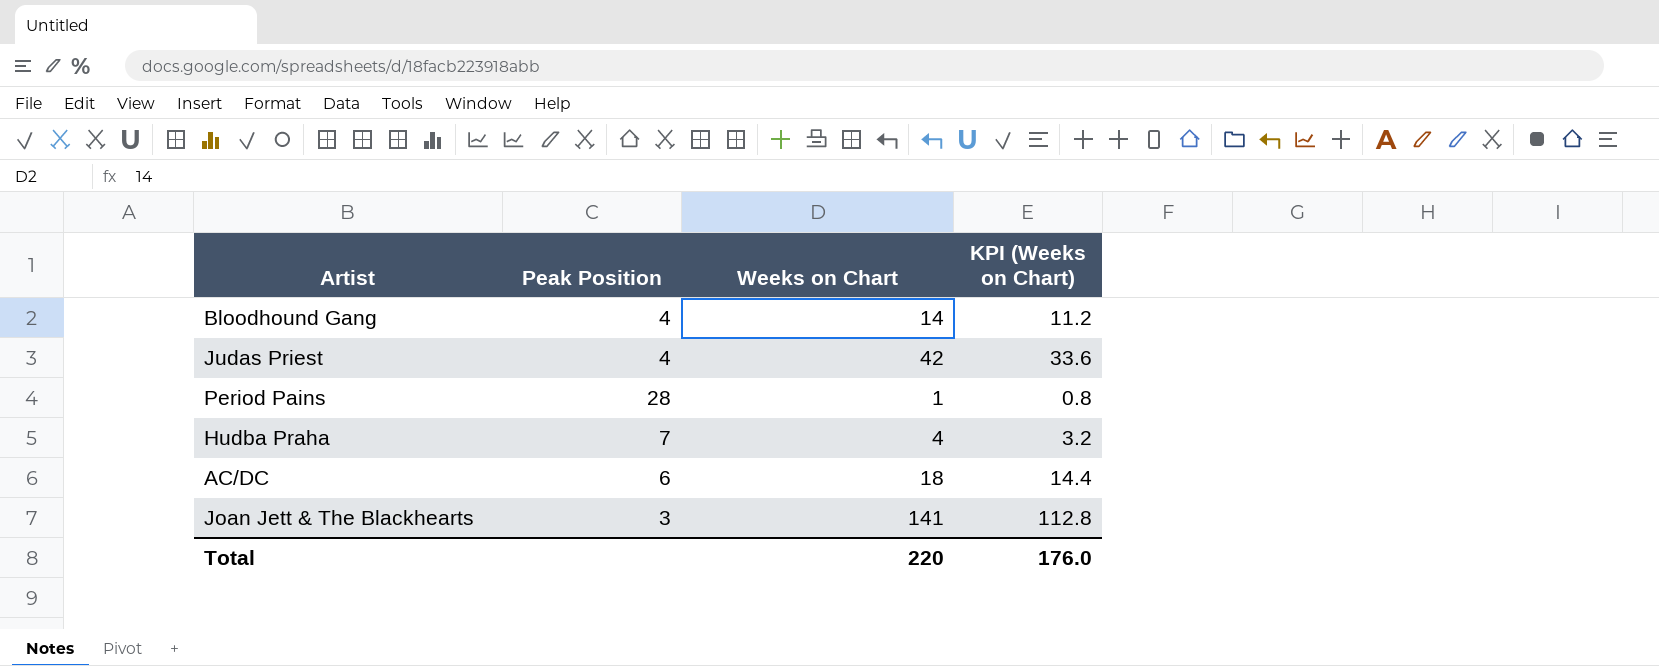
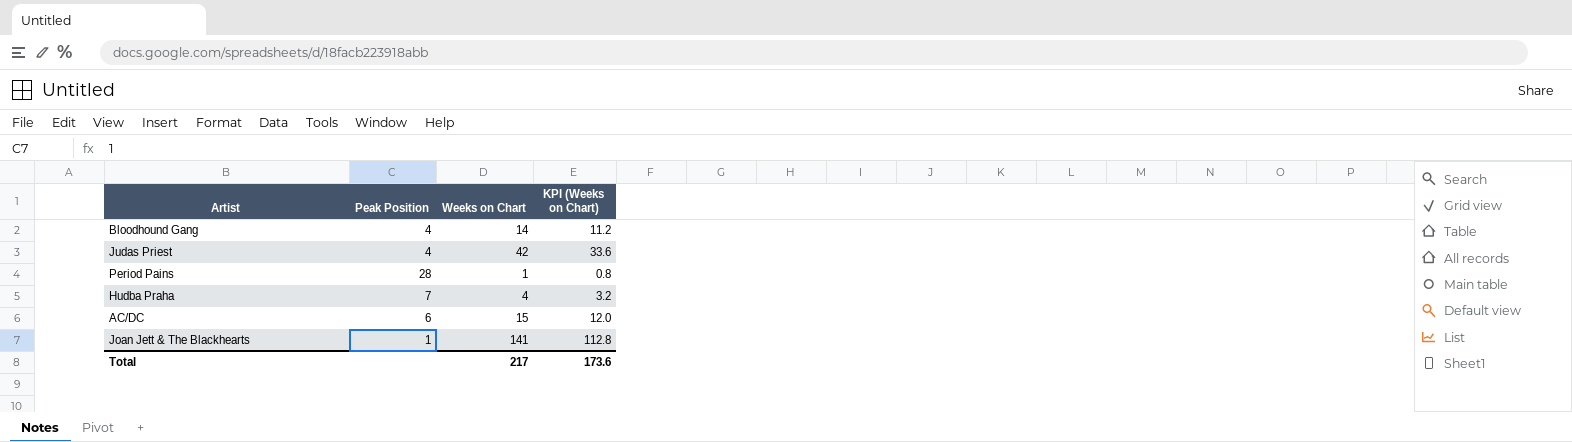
AC/DC | Weeks on Chart: 18 -> 15
AC/DC | KPI (Weeks on Chart): 14.4 -> 12.0
Joan Jett & The Blackhearts | Peak Position: 3 -> 1
Total | Weeks on Chart: 220 -> 217
Total | KPI (Weeks on Chart): 176.0 -> 173.6

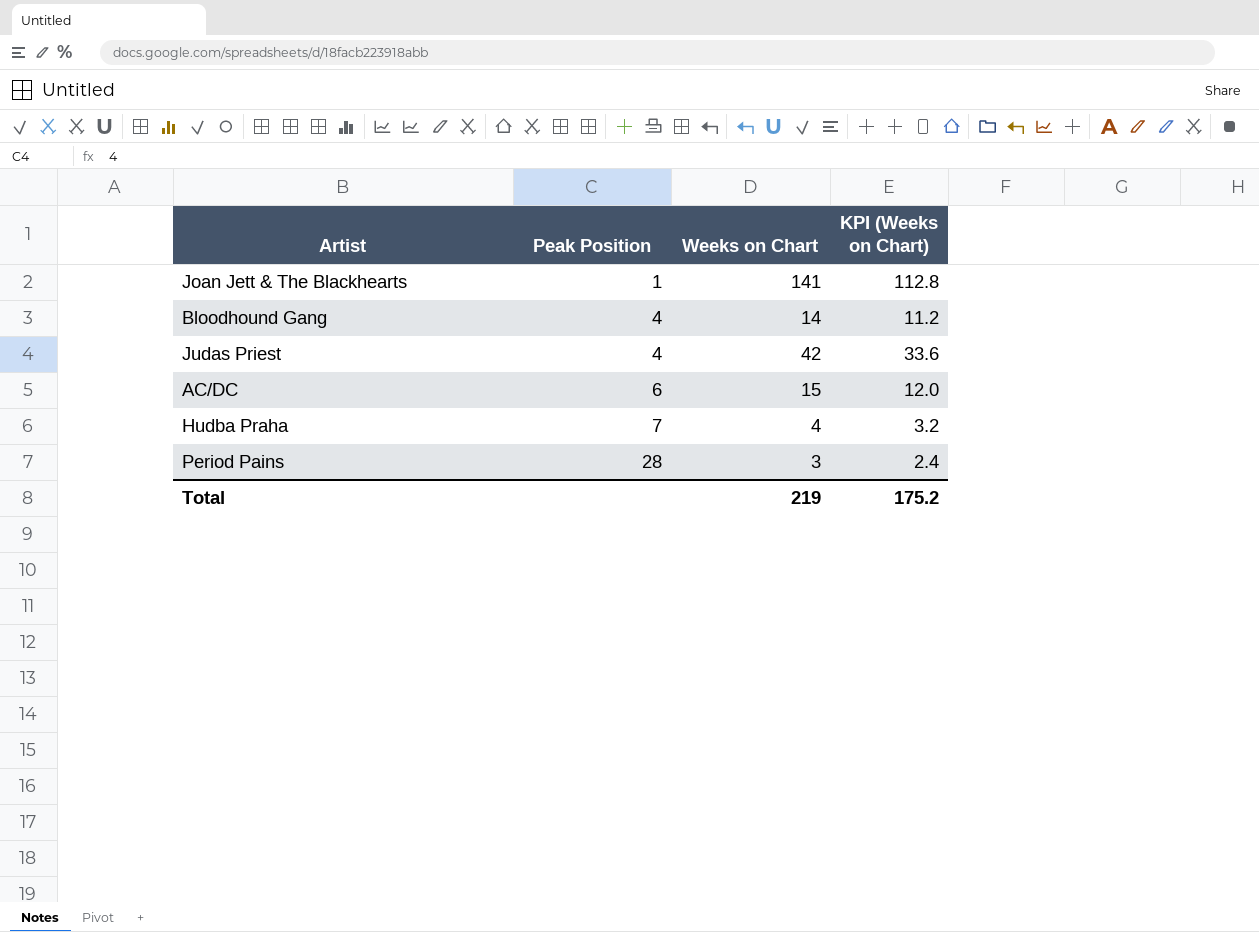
row order: none -> Peak Position ascending
Period Pains | Weeks on Chart: 1 -> 3
Period Pains | KPI (Weeks on Chart): 0.8 -> 2.4
Total | Weeks on Chart: 217 -> 219
Total | KPI (Weeks on Chart): 173.6 -> 175.2

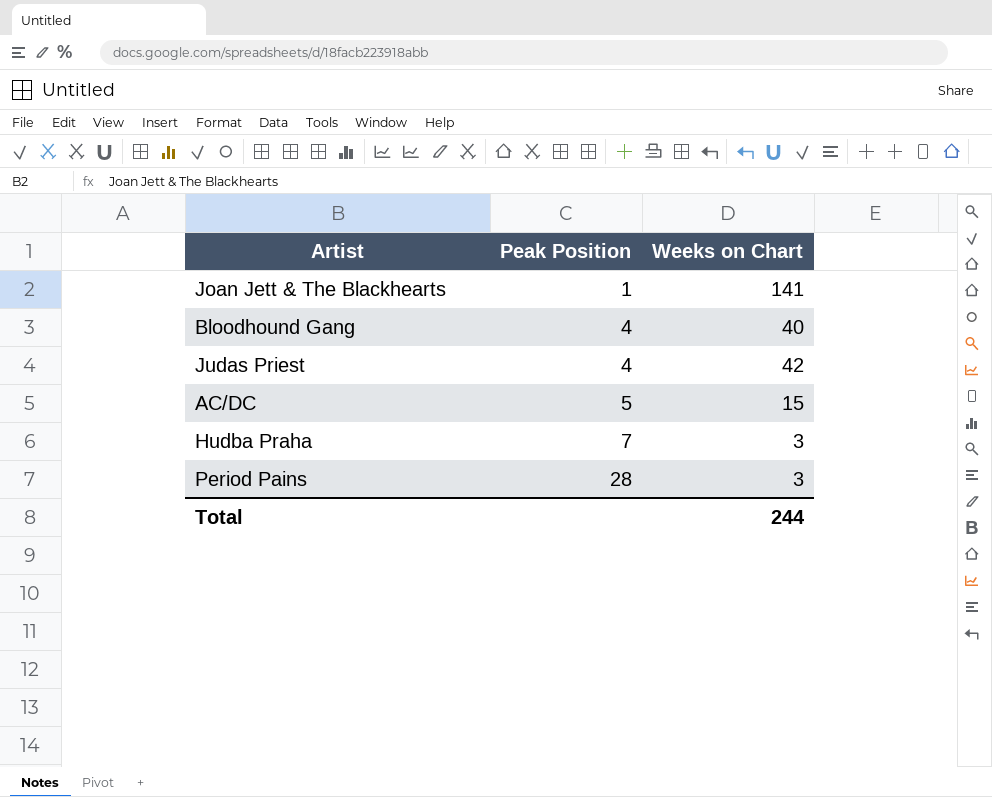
column KPI (Weeks on Chart) | formula: [Weeks on Chart] * 0.8 -> none
Bloodhound Gang | Weeks on Chart: 14 -> 40
AC/DC | Peak Position: 6 -> 5
Hudba Praha | Weeks on Chart: 4 -> 3
Total | Weeks on Chart: 219 -> 244

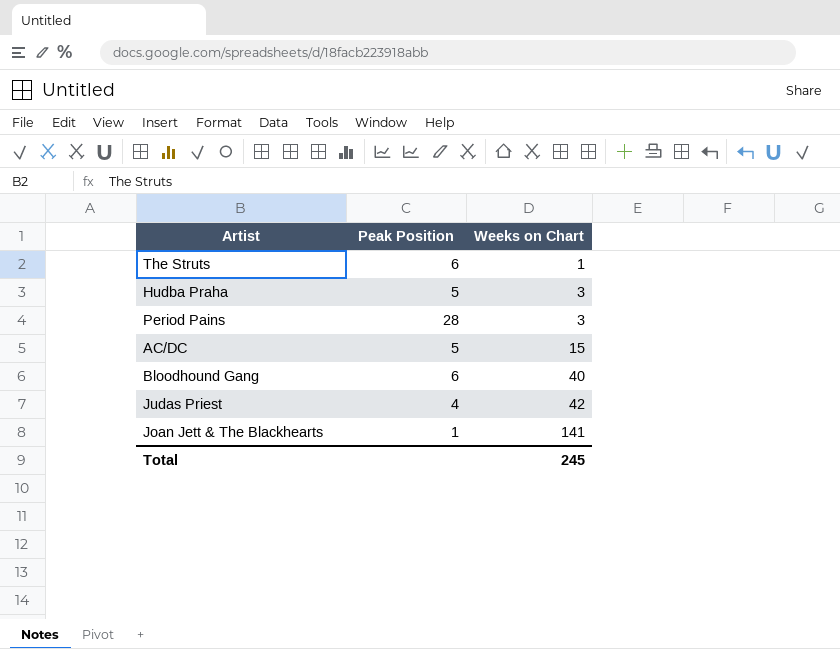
row order: Peak Position ascending -> Weeks on Chart ascending
row The Struts: none -> 6 | 1
Hudba Praha | Peak Position: 7 -> 5
Bloodhound Gang | Peak Position: 4 -> 6
Total | Weeks on Chart: 244 -> 245

